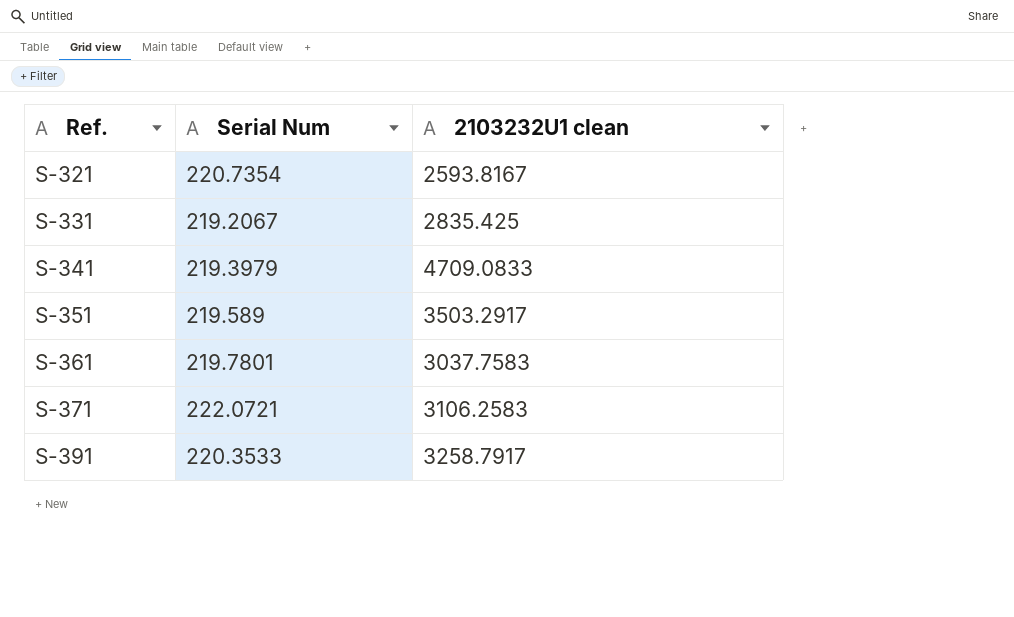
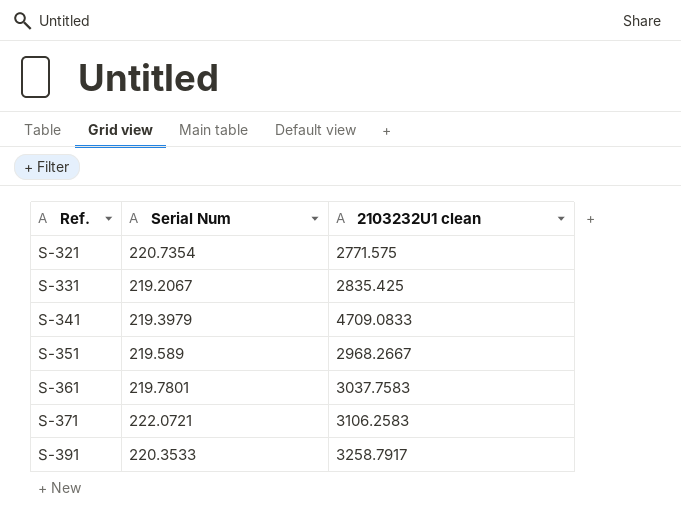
S-321 | 2103232U1 clean: 2593.8167 -> 2771.575
S-351 | 2103232U1 clean: 3503.2917 -> 2968.2667

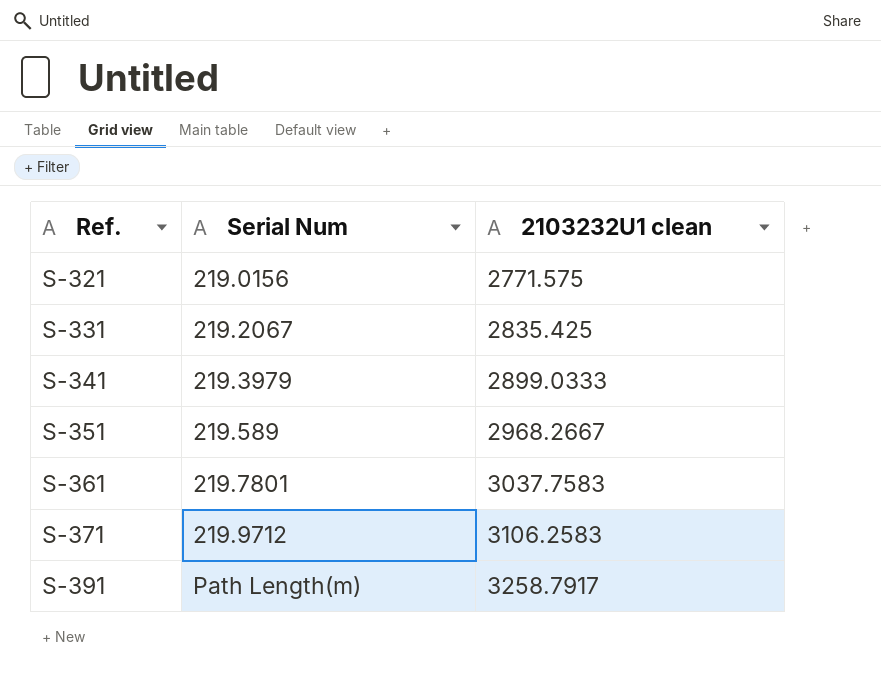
S-321 | Serial Num: 220.7354 -> 219.0156
S-341 | 2103232U1 clean: 4709.0833 -> 2899.0333
S-371 | Serial Num: 222.0721 -> 219.9712
S-391 | Serial Num: 220.3533 -> Path Length(m)

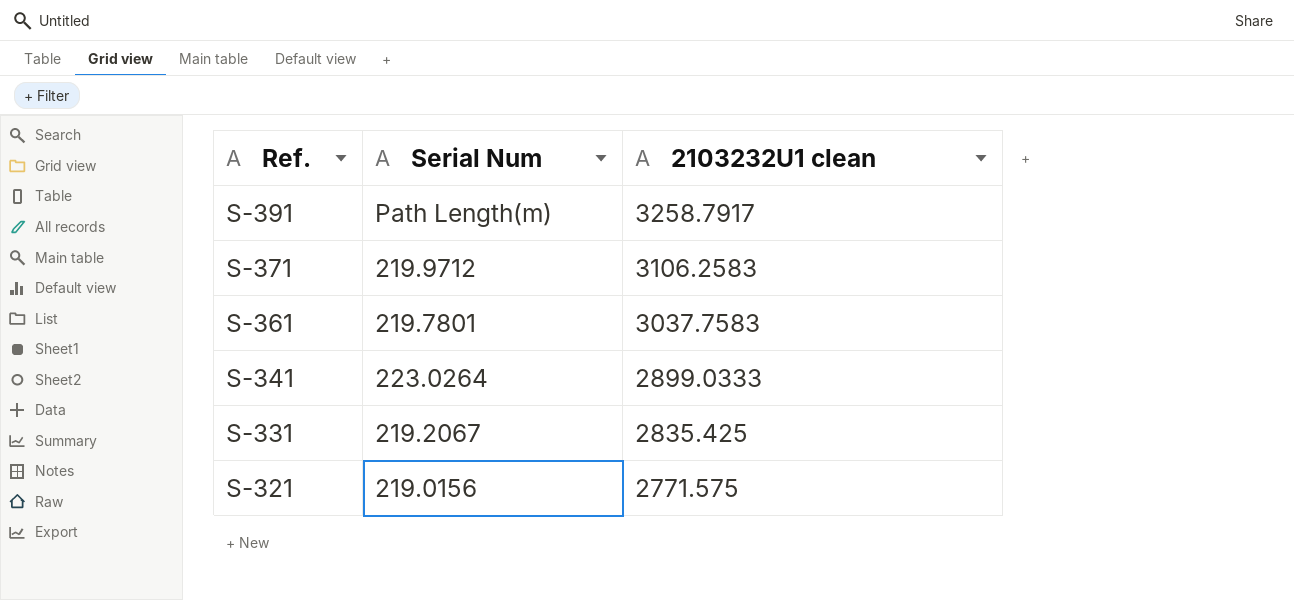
row order: Ref. ascending -> Ref. descending
row S-351: 219.589 | 2968.2667 -> none
S-341 | Serial Num: 219.3979 -> 223.0264

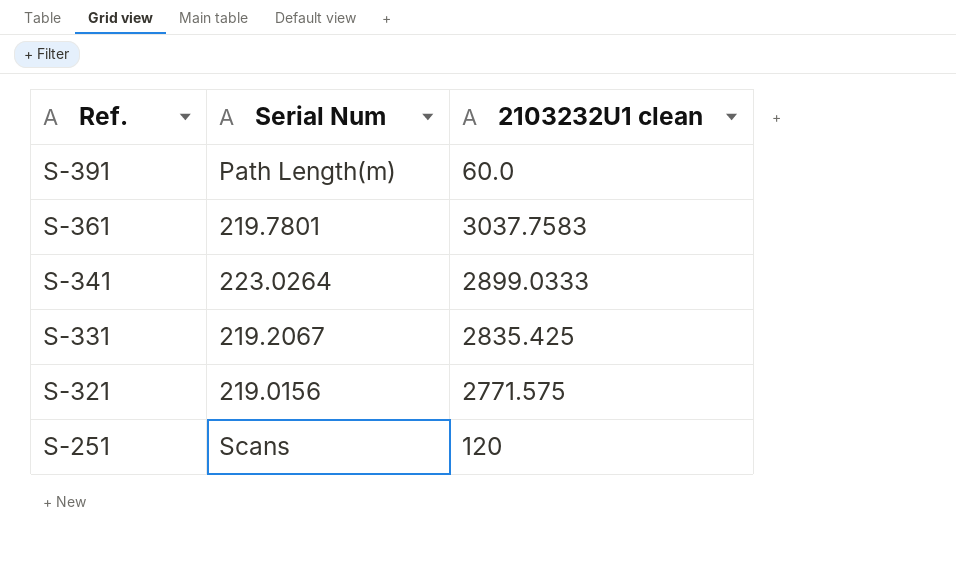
row S-371: 219.9712 | 3106.2583 -> none
S-391 | 2103232U1 clean: 3258.7917 -> 60.0
row S-251: none -> Scans | 120

